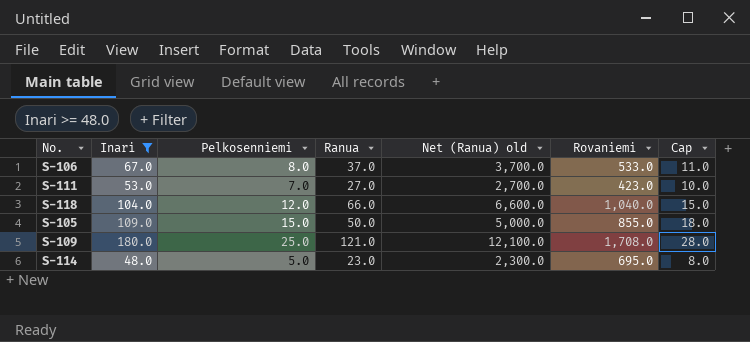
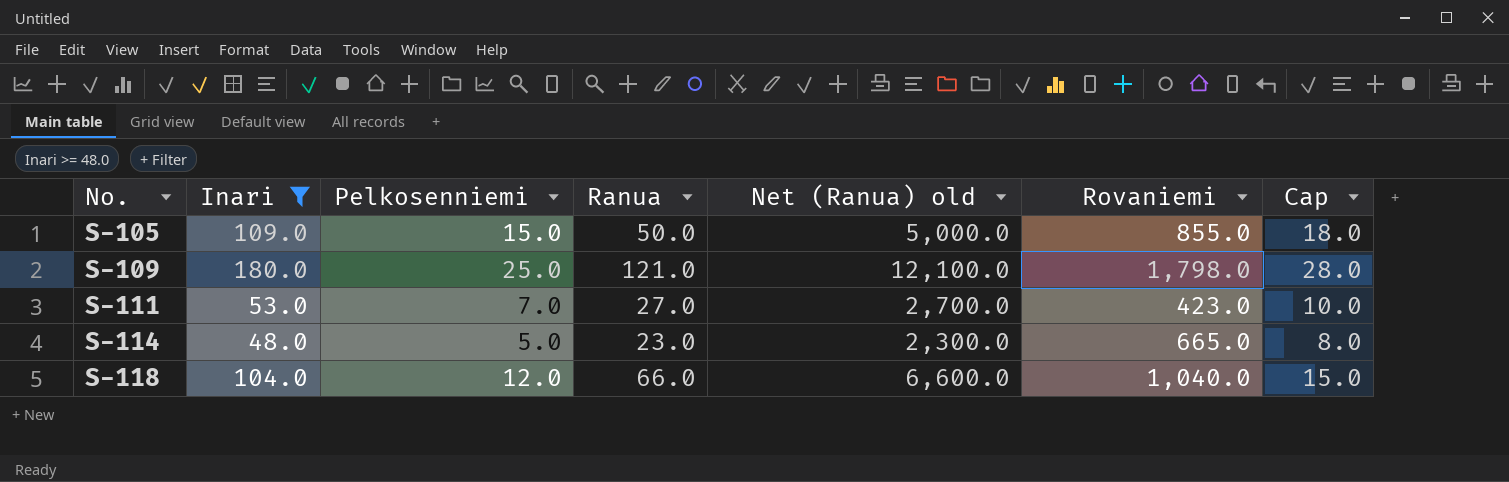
row order: none -> No. ascending
row S-106: 67.0 | 8.0 | 37.0 | 3,700.0 | 533.0 | 11.0 -> none
S-109 | Rovaniemi: 1,708.0 -> 1,798.0
S-114 | Rovaniemi: 695.0 -> 665.0

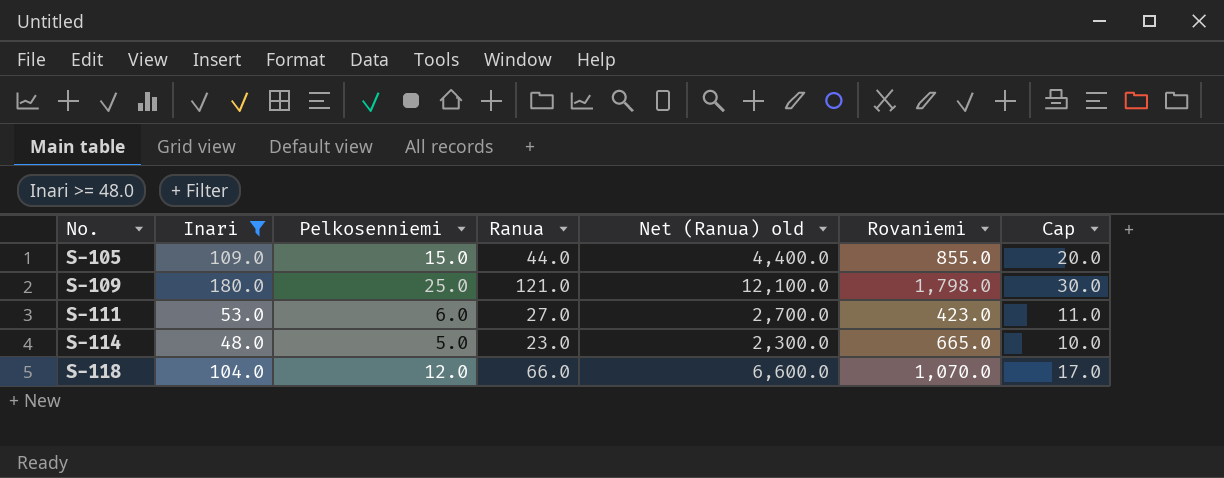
column Cap | formula: [Pelkosenniemi] + 3 -> [Pelkosenniemi] + 5
S-105 | Ranua: 50.0 -> 44.0
S-105 | Net (Ranua) old: 5,000.0 -> 4,400.0
S-111 | Pelkosenniemi: 7.0 -> 6.0
S-118 | Rovaniemi: 1,040.0 -> 1,070.0

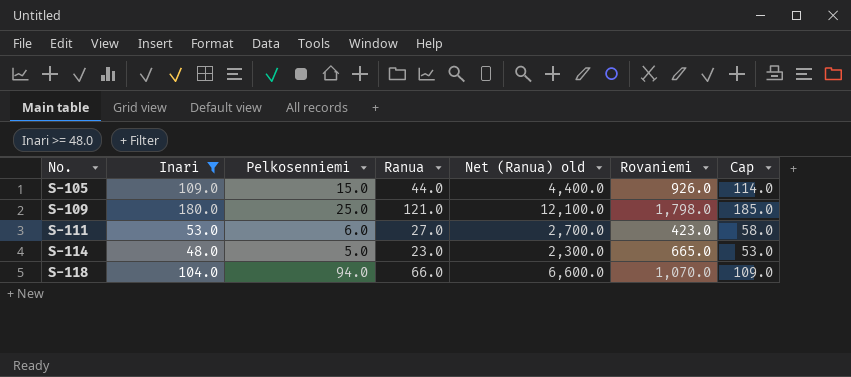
column Cap | formula: [Pelkosenniemi] + 5 -> [Inari] + 5
S-105 | Rovaniemi: 855.0 -> 926.0
S-118 | Pelkosenniemi: 12.0 -> 94.0

